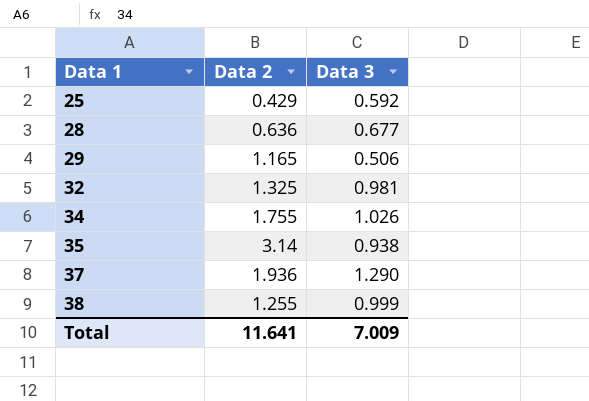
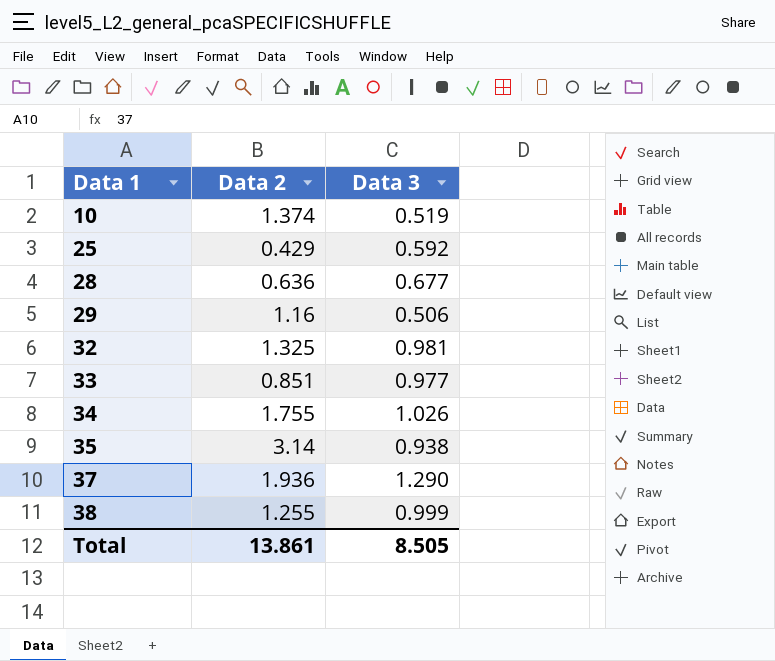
row 10: none -> 1.374 | 0.519
29 | Data 2: 1.165 -> 1.16
row 33: none -> 0.851 | 0.977
Total | Data 2: 11.641 -> 13.861
Total | Data 3: 7.009 -> 8.505

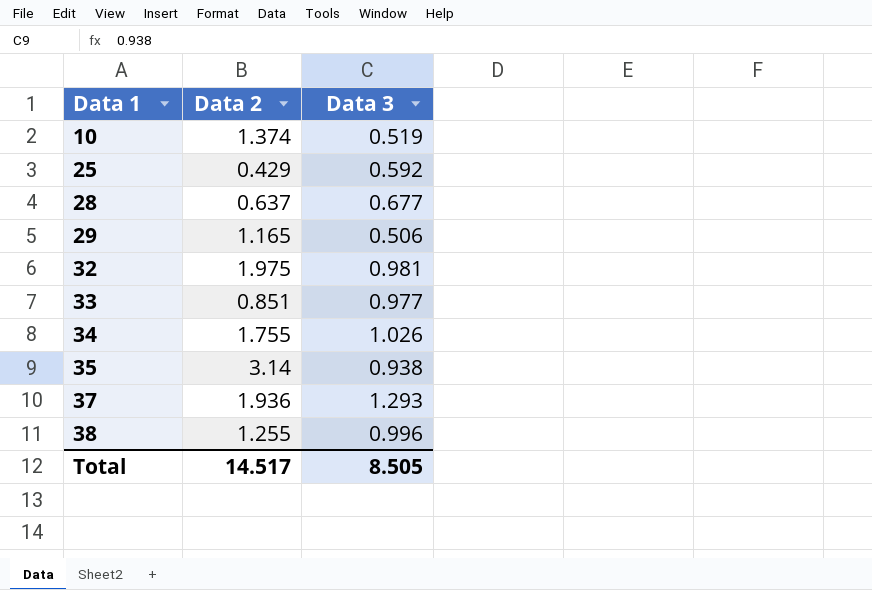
28 | Data 2: 0.636 -> 0.637
29 | Data 2: 1.16 -> 1.165
32 | Data 2: 1.325 -> 1.975
37 | Data 3: 1.290 -> 1.293
38 | Data 3: 0.999 -> 0.996
Total | Data 2: 13.861 -> 14.517

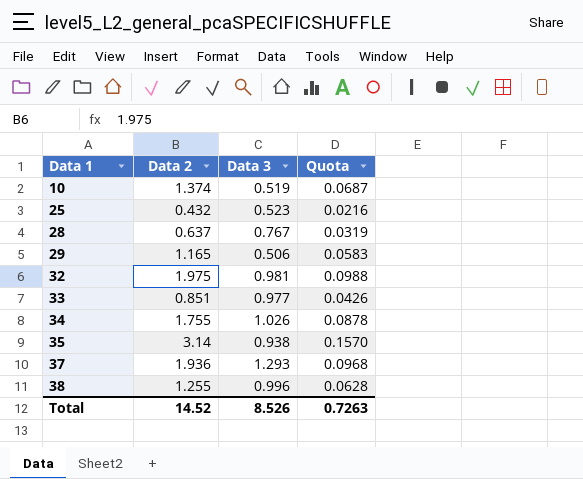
column Quota | formula: none -> [Data 2] * 0.05
25 | Data 2: 0.429 -> 0.432
25 | Data 3: 0.592 -> 0.523
28 | Data 3: 0.677 -> 0.767
Total | Data 2: 14.517 -> 14.52
Total | Data 3: 8.505 -> 8.526

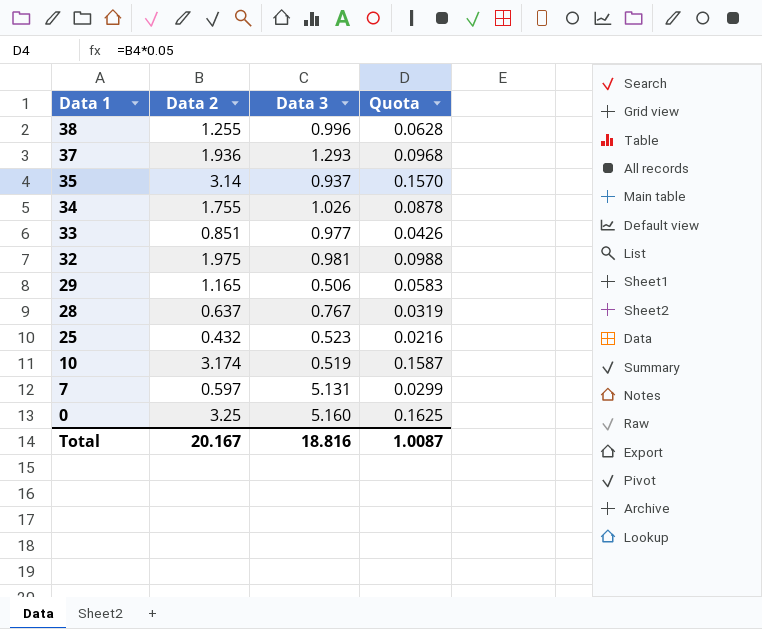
row order: Data 1 ascending -> Data 1 descending
35 | Data 3: 0.938 -> 0.937
10 | Data 2: 1.374 -> 3.174
10 | Quota: 0.0687 -> 0.1587
row 7: none -> 0.597 | 5.131 | 0.0299
row 0: none -> 3.25 | 5.160 | 0.1625
Total | Data 2: 14.52 -> 20.167
Total | Data 3: 8.526 -> 18.816
Total | Quota: 0.7263 -> 1.0087

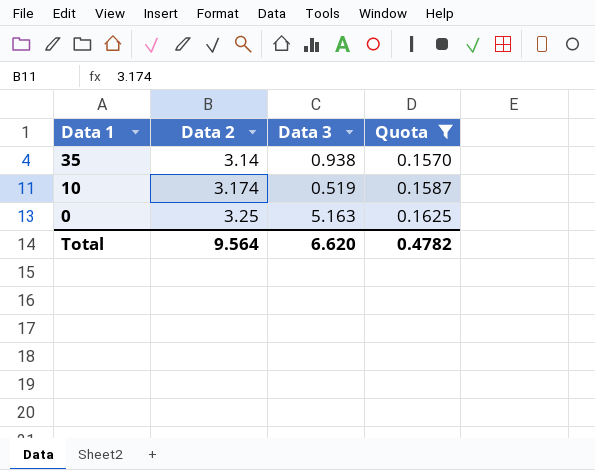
filter: none -> Quota >= 0.1570
35 | Data 3: 0.937 -> 0.938
0 | Data 3: 5.160 -> 5.163
Total | Data 2: 20.167 -> 9.564
Total | Data 3: 18.816 -> 6.620
Total | Quota: 1.0087 -> 0.4782

